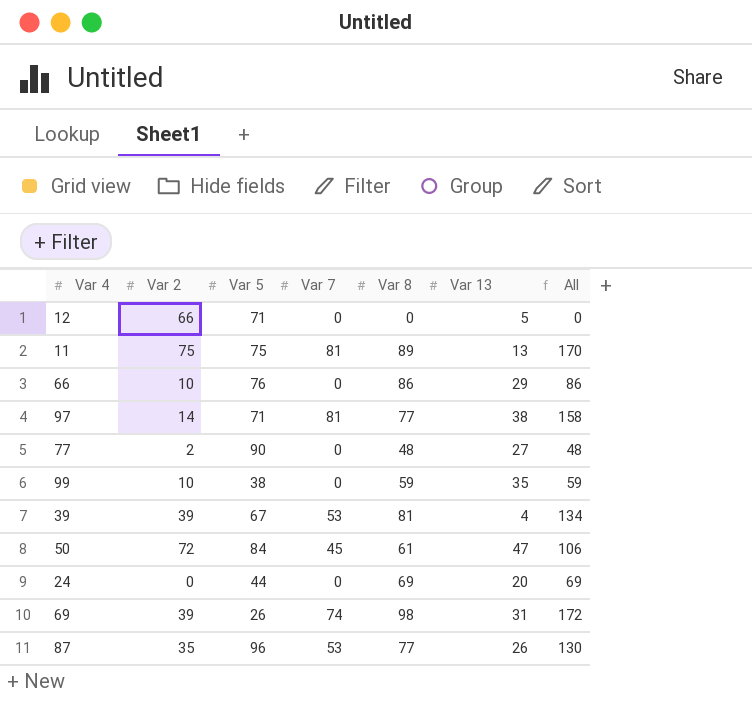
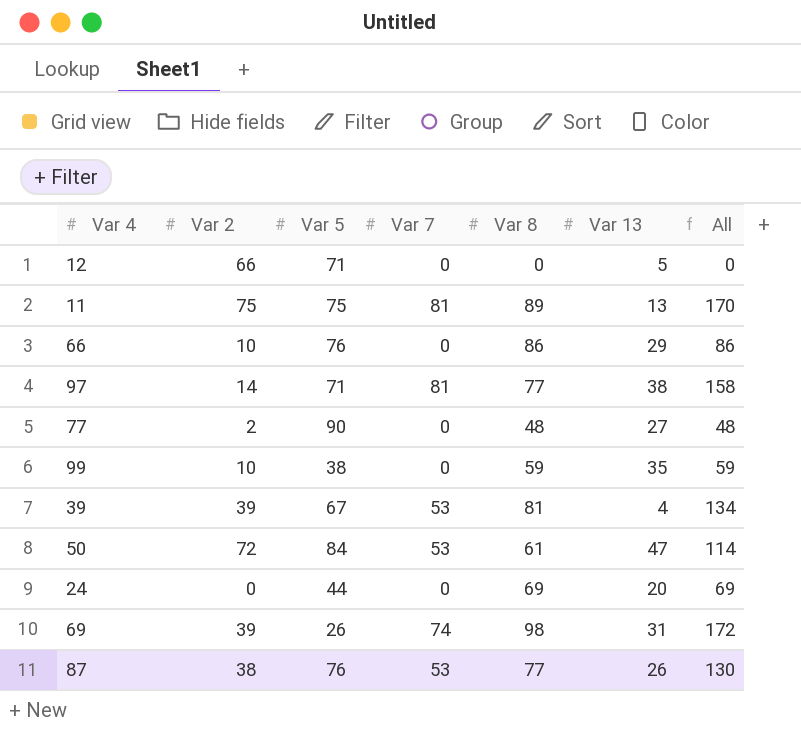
50 | Var 7: 45 -> 53
50 | All: 106 -> 114
87 | Var 2: 35 -> 38
87 | Var 5: 96 -> 76

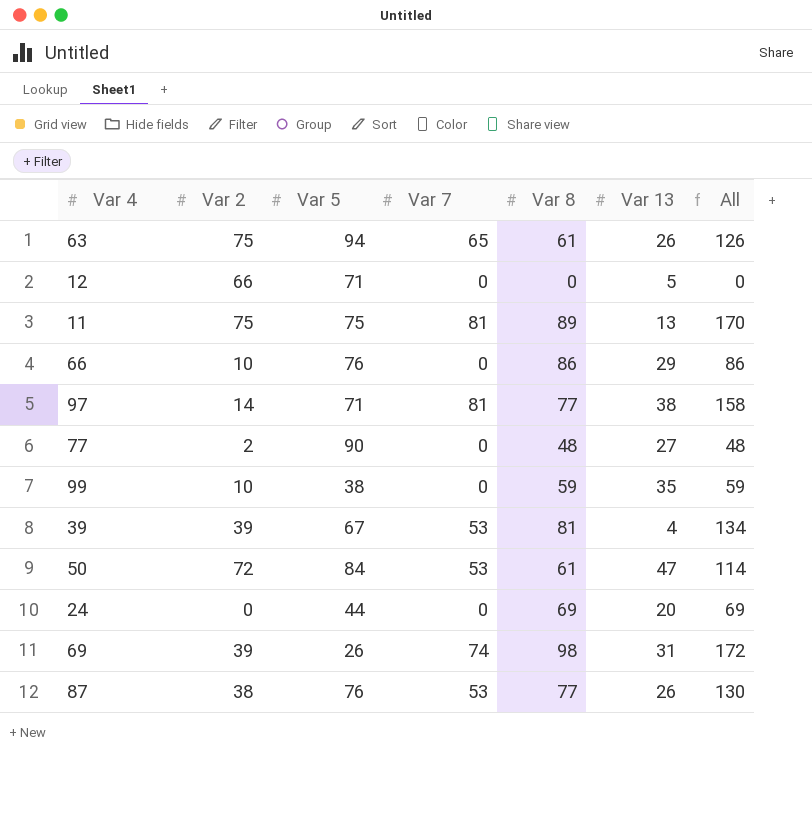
row 63: none -> 75 | 94 | 65 | 61 | 26 | 126

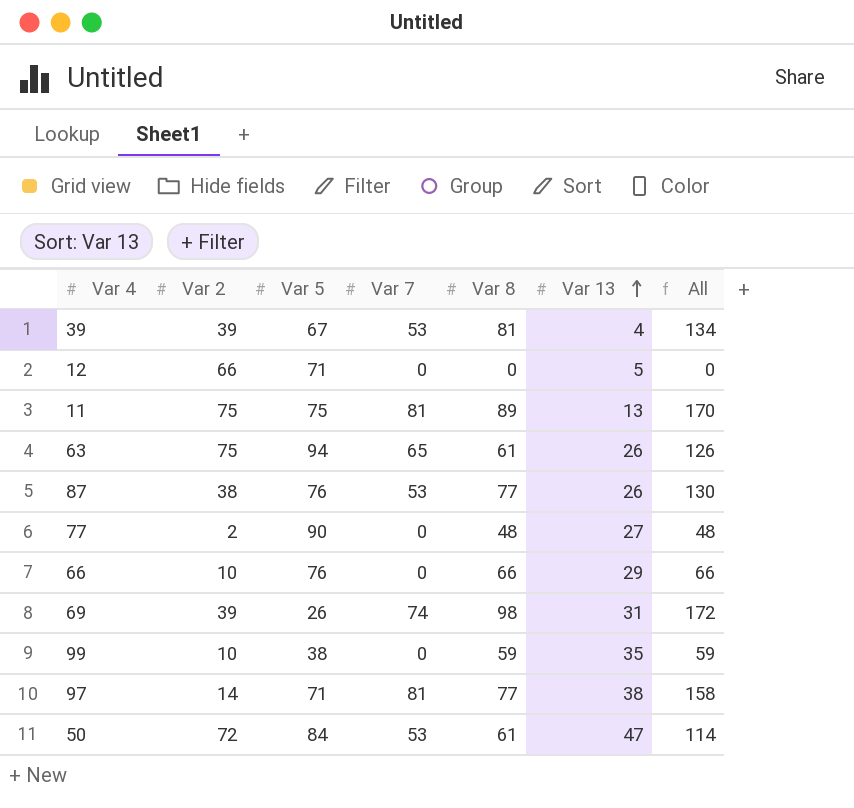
row order: none -> Var 13 ascending
row 24: 0 | 44 | 0 | 69 | 20 | 69 -> none
66 | Var 8: 86 -> 66
66 | All: 86 -> 66

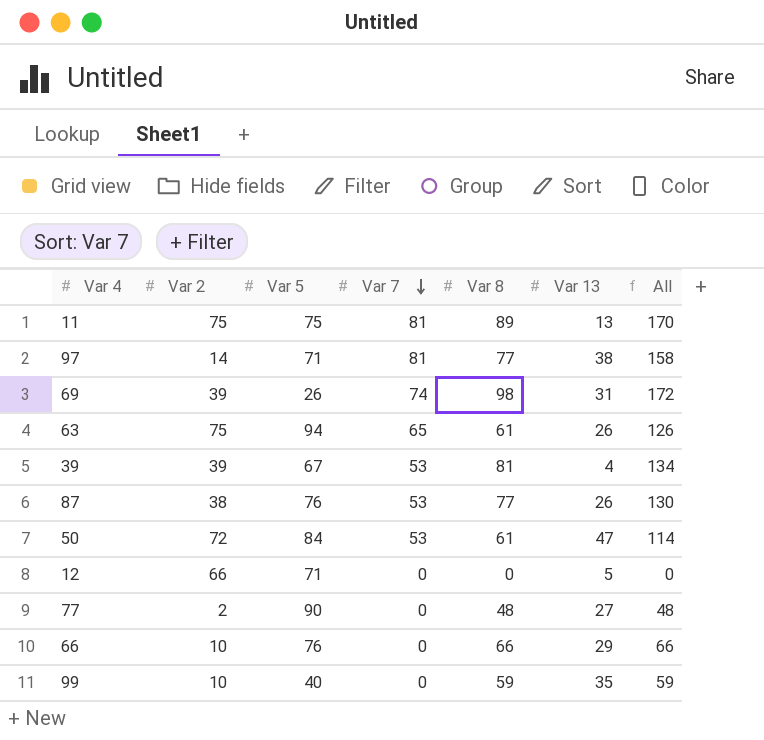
row order: Var 13 ascending -> Var 7 descending
99 | Var 5: 38 -> 40

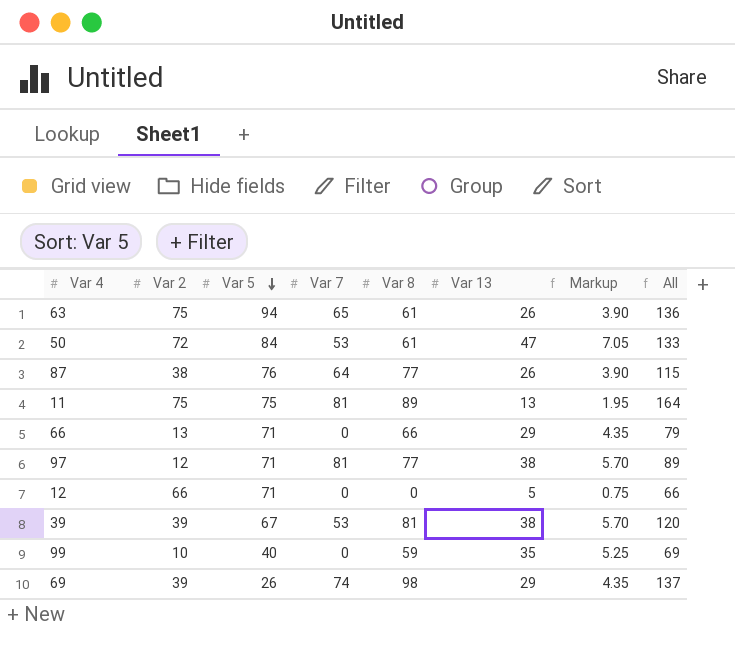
row order: Var 7 descending -> Var 5 descending
column Markup | formula: none -> [Var 13] * 0.15
column All | formula: [Var 7] + [Var 8] -> [Var 2] + [Var 8]
row 77: 2 | 90 | 0 | 48 | 27 | 48 -> none
87 | Var 7: 53 -> 64
66 | Var 2: 10 -> 13
66 | Var 5: 76 -> 71
97 | Var 2: 14 -> 12
39 | Var 13: 4 -> 38
69 | Var 13: 31 -> 29

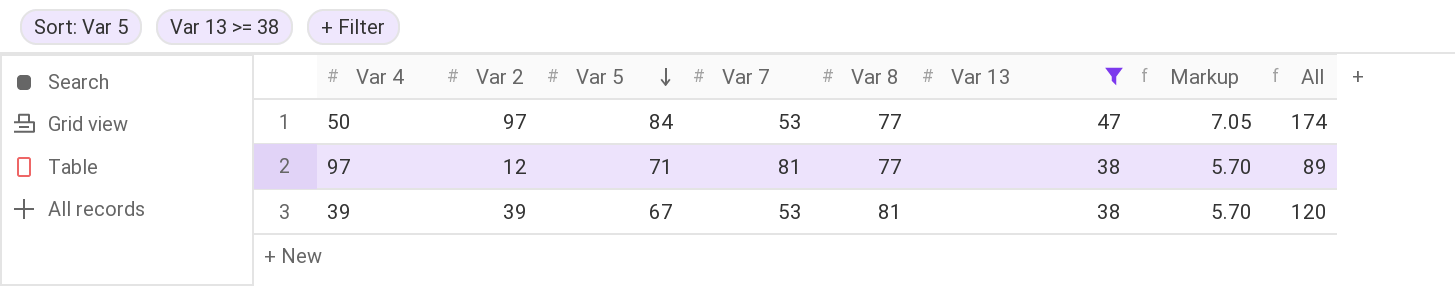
filter: none -> Var 13 >= 38
50 | Var 2: 72 -> 97
50 | Var 8: 61 -> 77
50 | All: 133 -> 174

